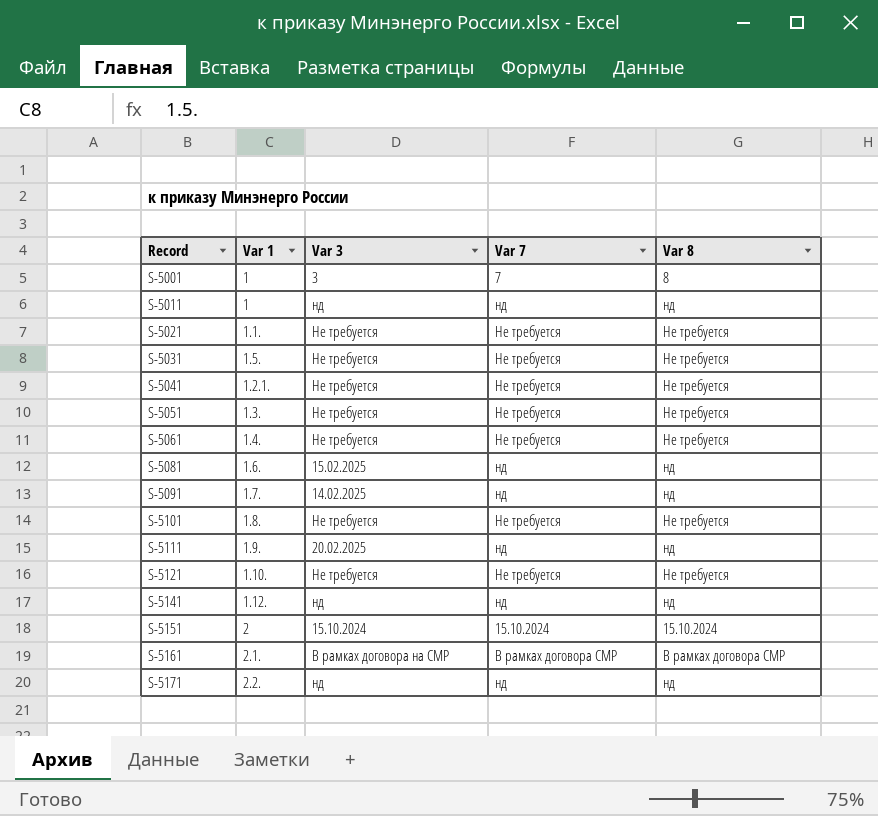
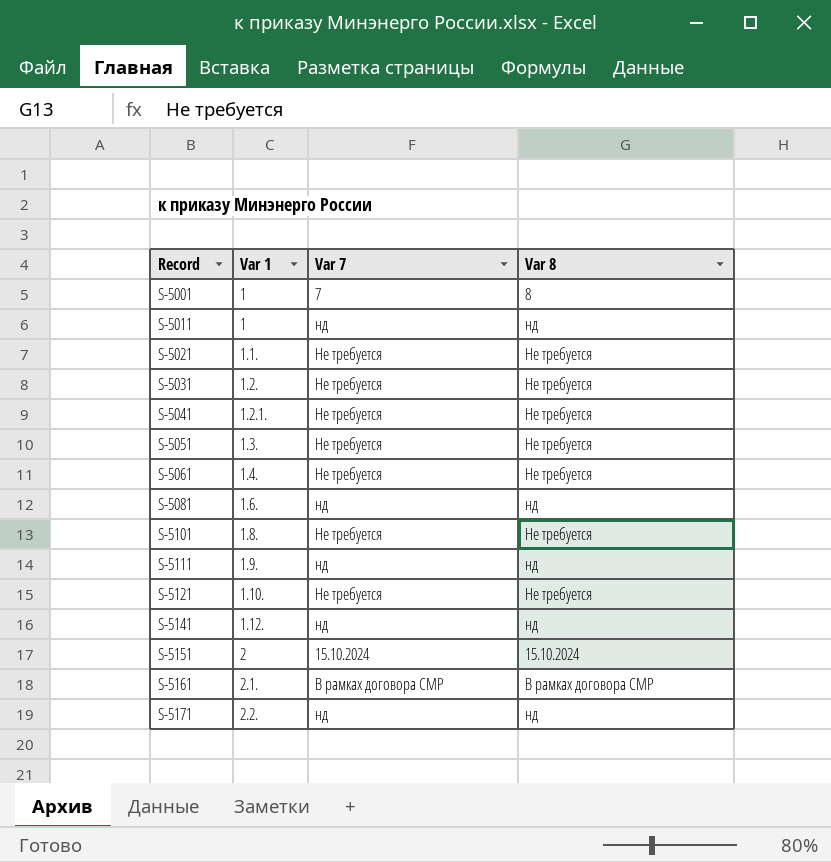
column Var 3 | position: 3 -> none
row S-5091: 1.7. | 14.02.2025 | нд | нд -> none
S-5031 | Var 1: 1.5. -> 1.2.

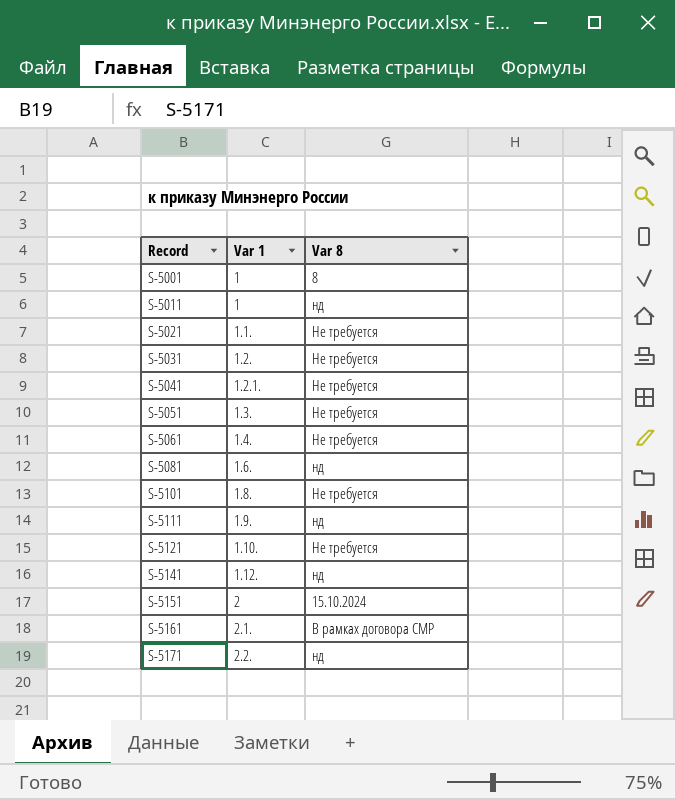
column Var 7 | position: 3 -> none

